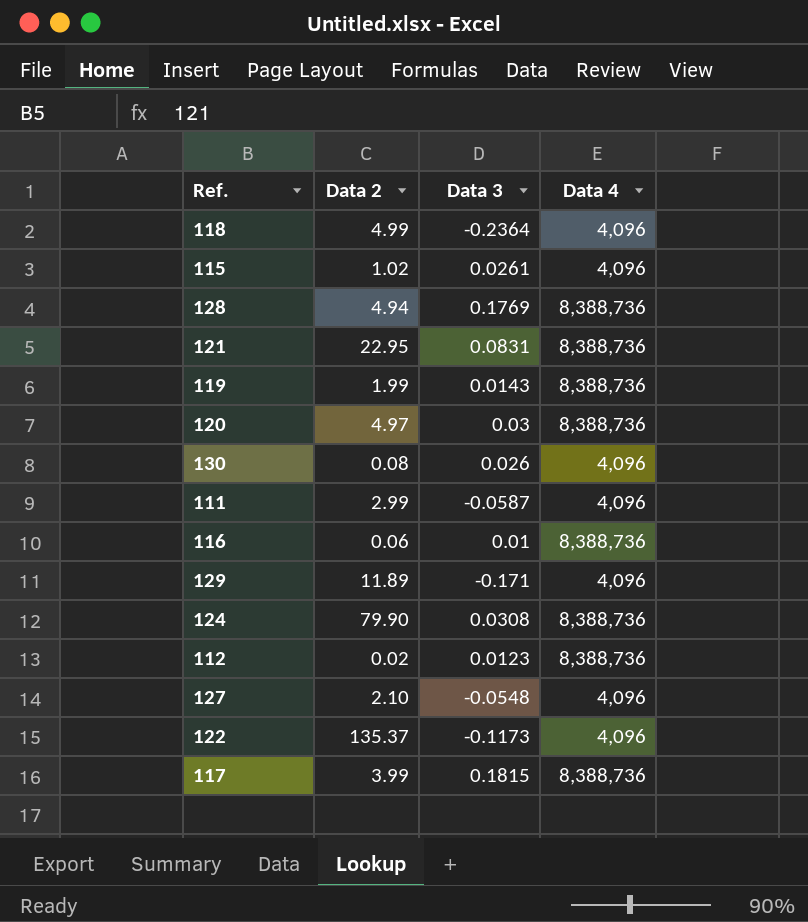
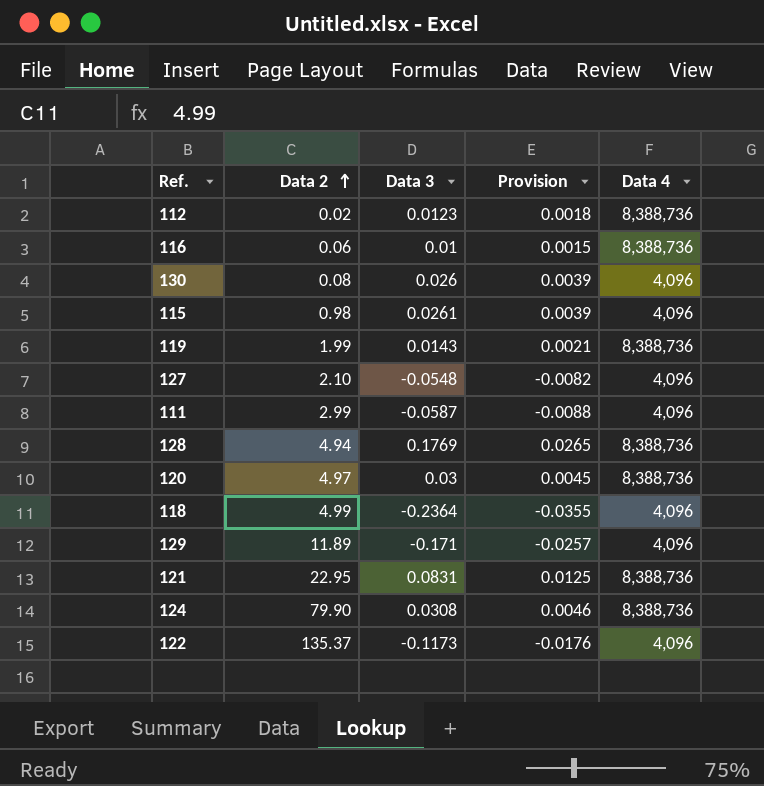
row order: none -> Data 2 ascending
column Provision | formula: none -> [Data 3] * 0.15
row 117: 3.99 | 0.1815 | 8,388,736 -> none
115 | Data 2: 1.02 -> 0.98

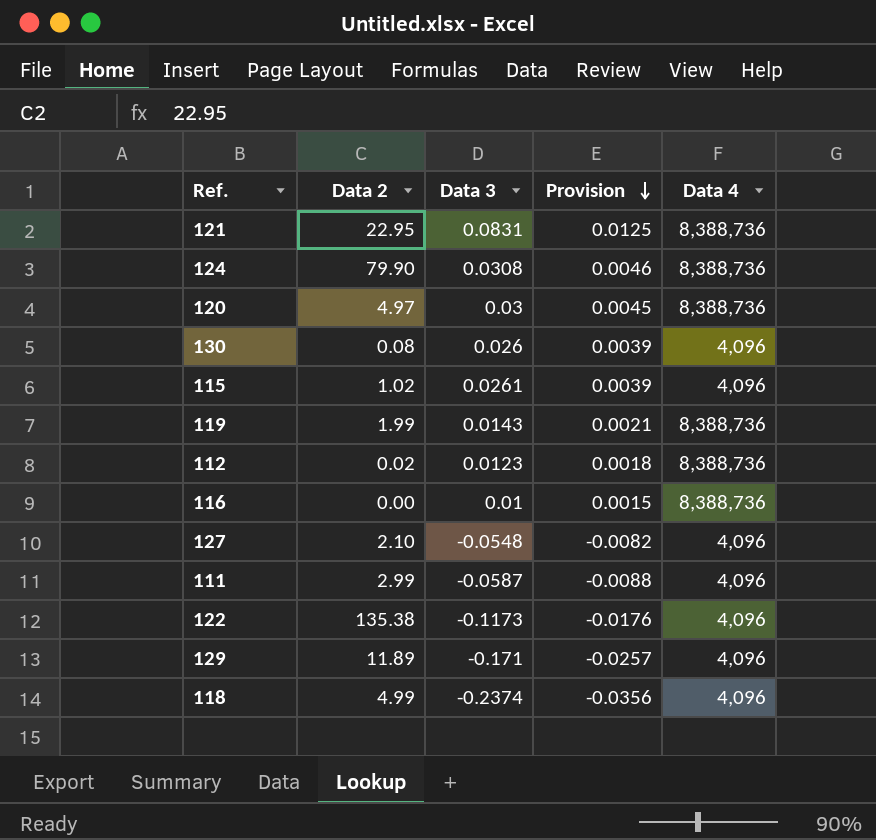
row order: Data 2 ascending -> Provision descending
row 128: 4.94 | 0.1769 | 0.0265 | 8,388,736 -> none
115 | Data 2: 0.98 -> 1.02
116 | Data 2: 0.06 -> 0.00
122 | Data 2: 135.37 -> 135.38
118 | Data 3: -0.2364 -> -0.2374
118 | Provision: -0.0355 -> -0.0356

